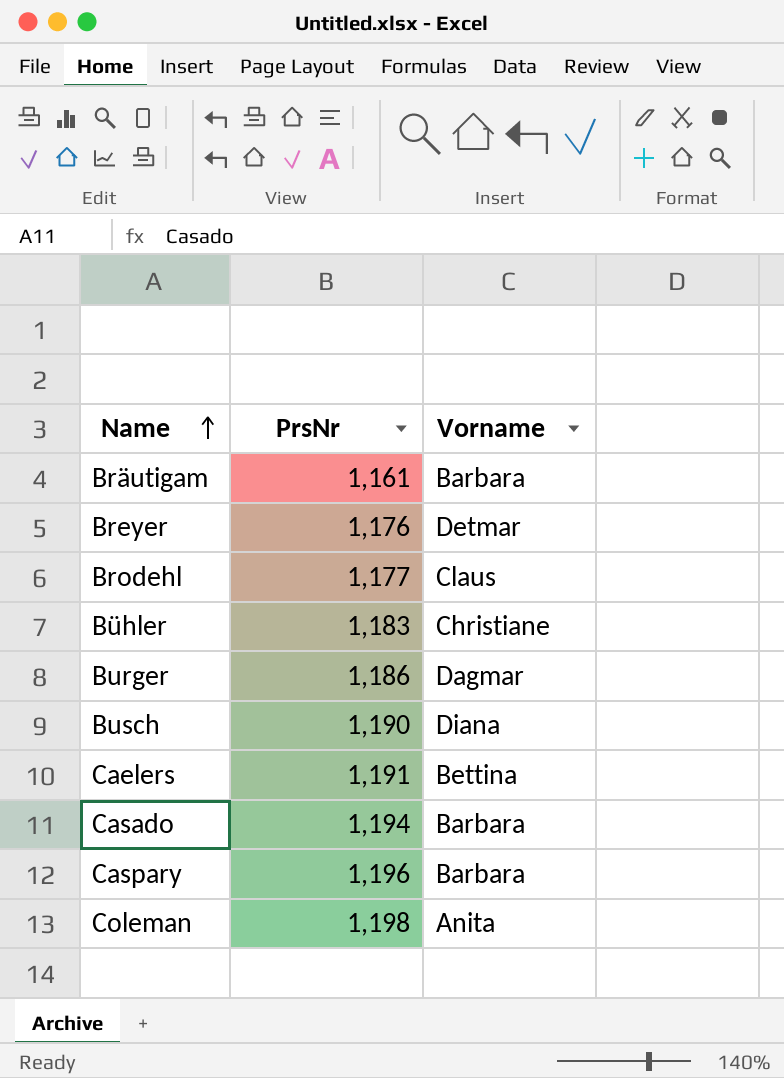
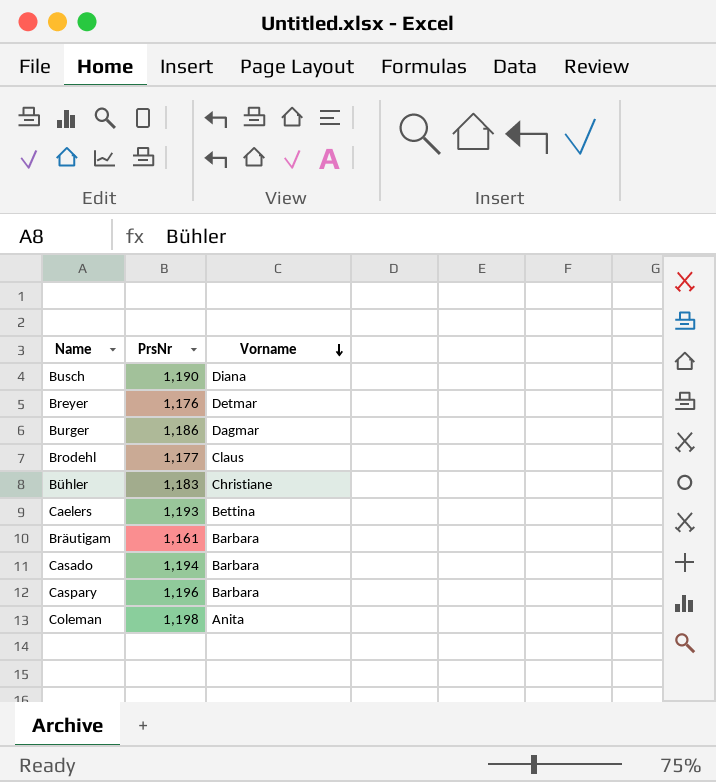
row order: Name ascending -> Vorname descending
Caelers | PrsNr: 1,191 -> 1,193

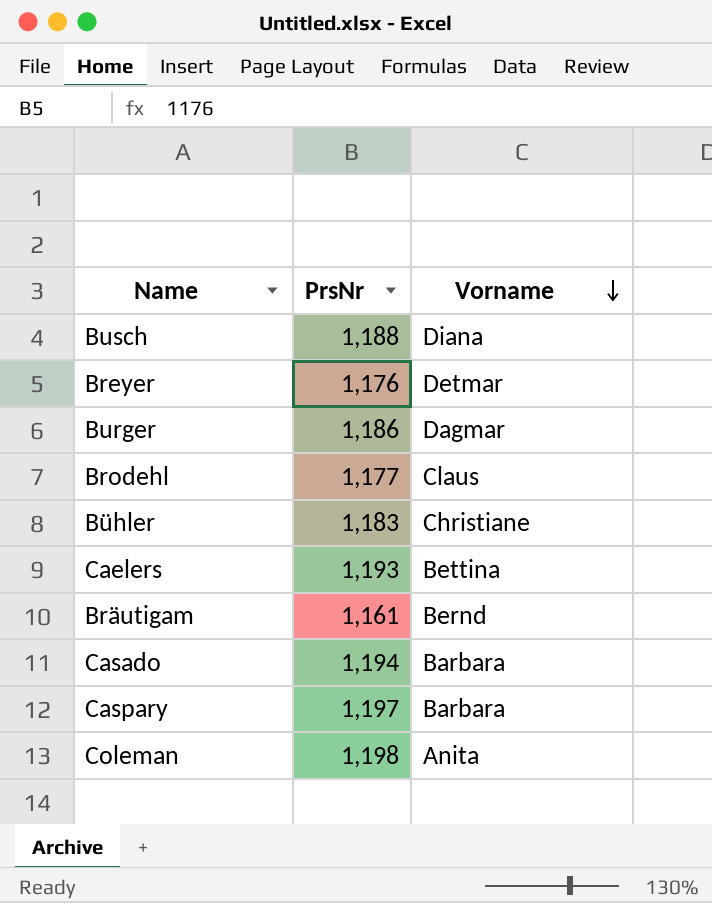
Busch | PrsNr: 1,190 -> 1,188
Bräutigam | Vorname: Barbara -> Bernd
Caspary | PrsNr: 1,196 -> 1,197

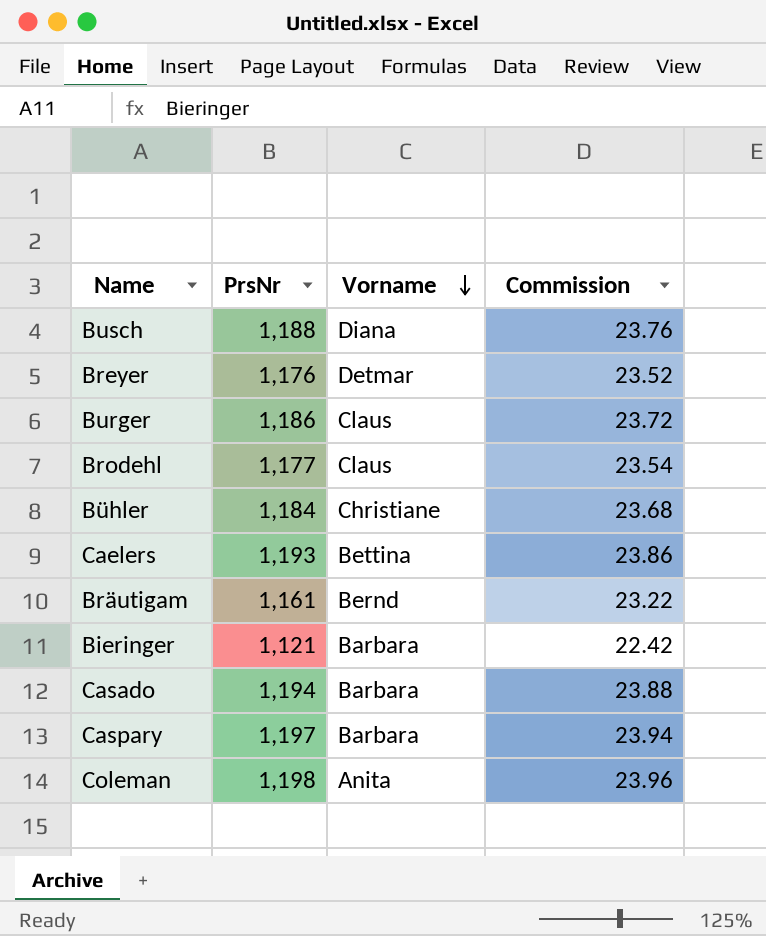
column Commission | formula: none -> [PrsNr] * 0.02
Burger | Vorname: Dagmar -> Claus
Bühler | PrsNr: 1,183 -> 1,184
row Bieringer: none -> 1,121 | Barbara | 22.42

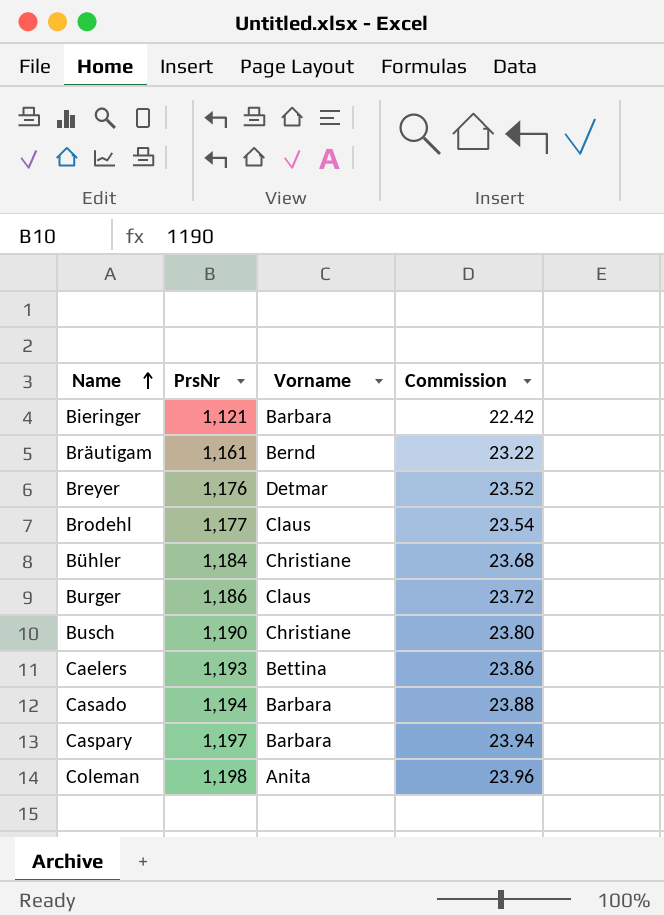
row order: Vorname descending -> Name ascending
Busch | PrsNr: 1,188 -> 1,190
Busch | Vorname: Diana -> Christiane
Busch | Commission: 23.76 -> 23.80

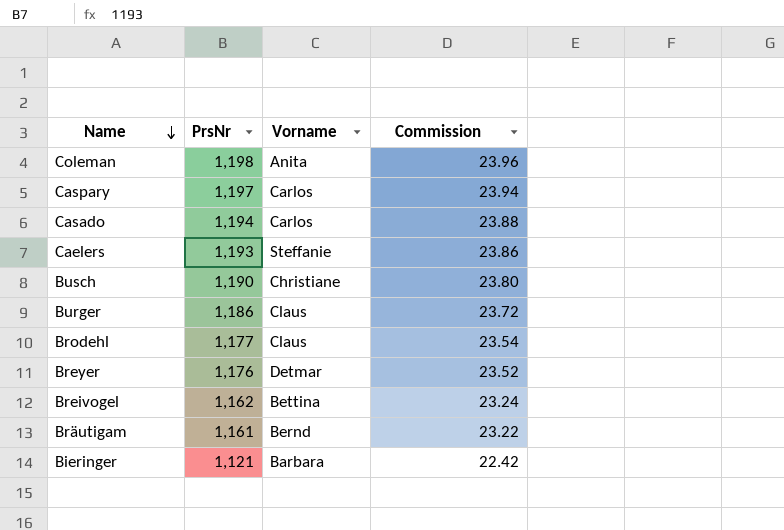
row order: Name ascending -> Name descending
row Bühler: 1,184 | Christiane | 23.68 -> none
Caspary | Vorname: Barbara -> Carlos
Casado | Vorname: Barbara -> Carlos
Caelers | Vorname: Bettina -> Steffanie
row Breivogel: none -> 1,162 | Bettina | 23.24

